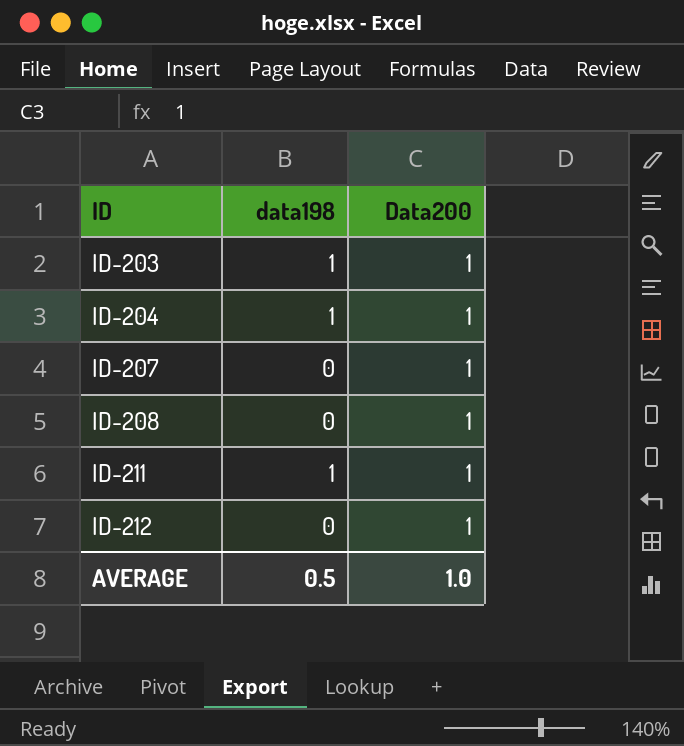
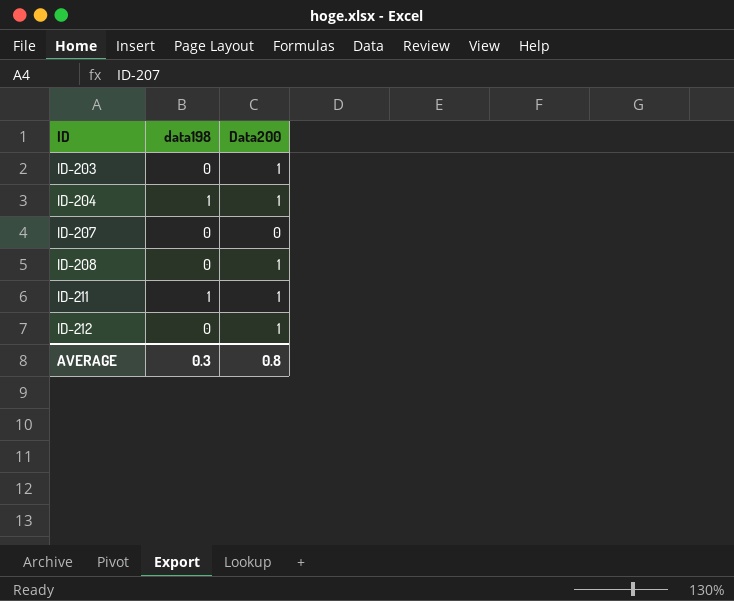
ID-203 | data198: 1 -> 0
ID-207 | Data200: 1 -> 0
AVERAGE | data198: 0.5 -> 0.3
AVERAGE | Data200: 1.0 -> 0.8

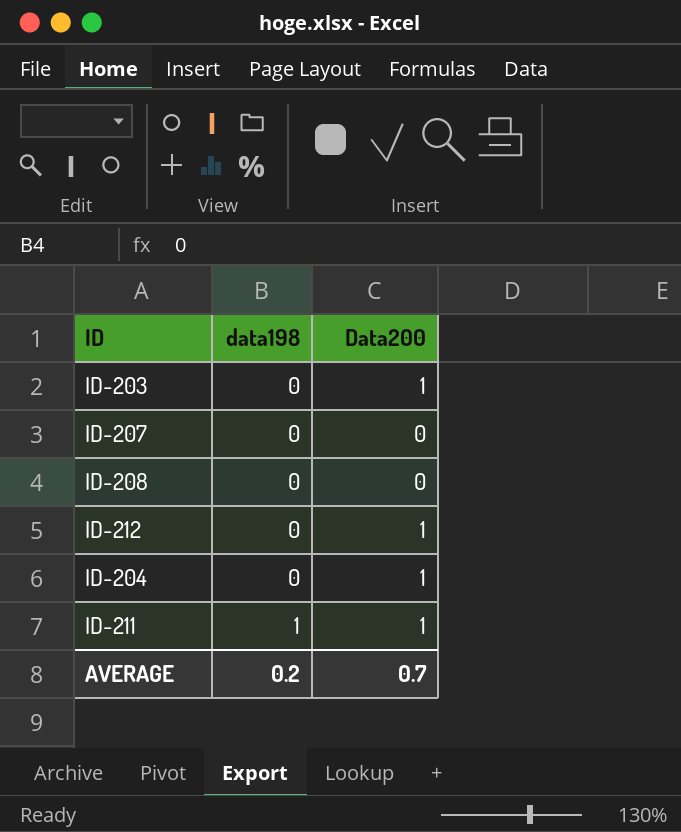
row order: ID ascending -> data198 ascending
ID-208 | Data200: 1 -> 0
ID-204 | data198: 1 -> 0
AVERAGE | data198: 0.3 -> 0.2
AVERAGE | Data200: 0.8 -> 0.7

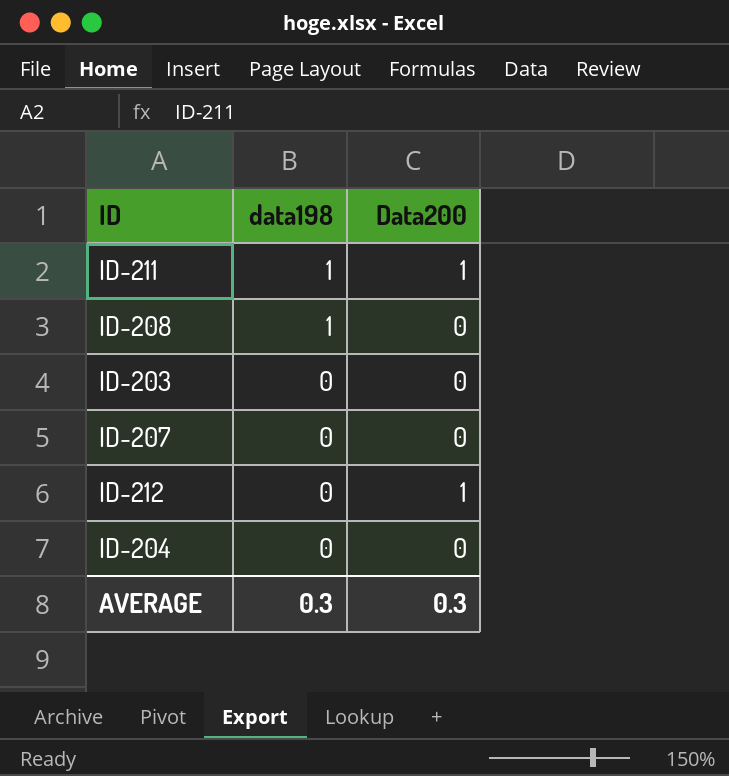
row order: data198 ascending -> data198 descending
ID-208 | data198: 0 -> 1
ID-203 | Data200: 1 -> 0
ID-204 | Data200: 1 -> 0
AVERAGE | data198: 0.2 -> 0.3
AVERAGE | Data200: 0.7 -> 0.3

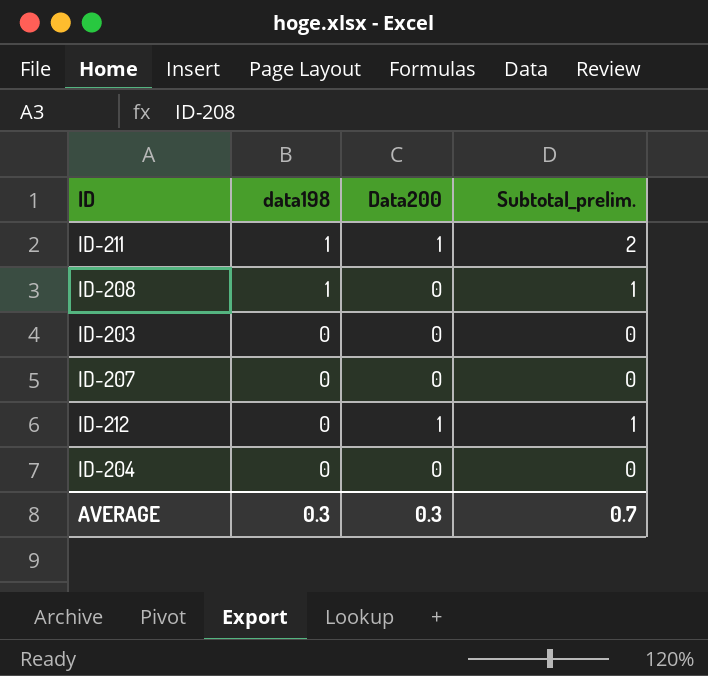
column Subtotal_prelim. | formula: none -> [data198] + [Data200]

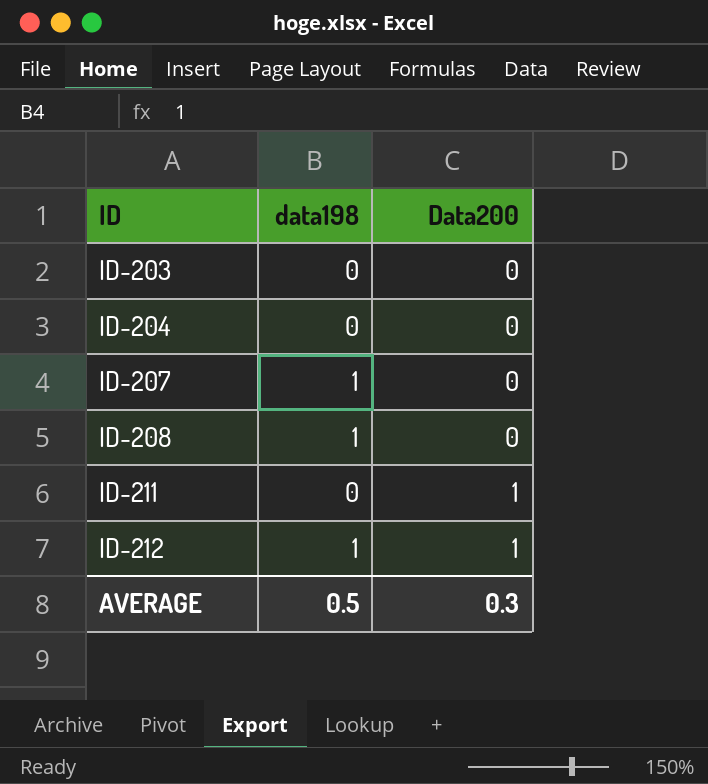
row order: data198 descending -> ID ascending
column Subtotal_prelim. | formula: [data198] + [Data200] -> none
ID-207 | data198: 0 -> 1
ID-211 | data198: 1 -> 0
ID-212 | data198: 0 -> 1
AVERAGE | data198: 0.3 -> 0.5

